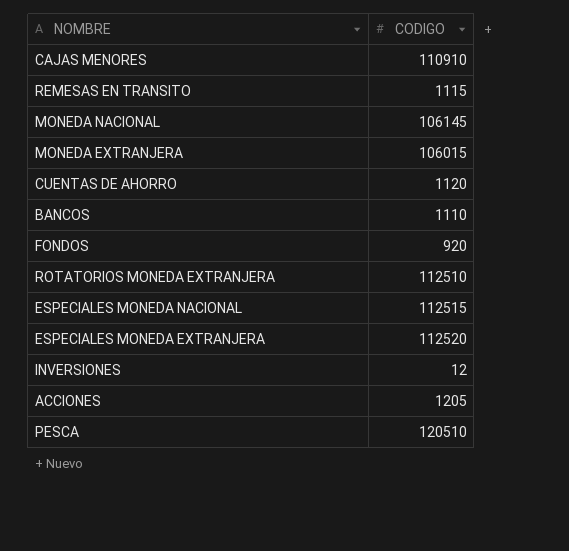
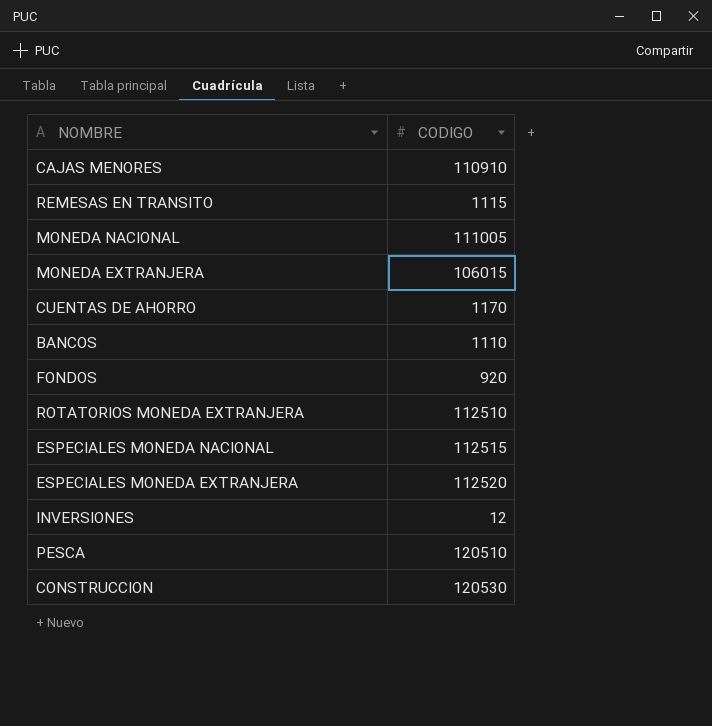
row ACCIONES: 1205 -> none
MONEDA NACIONAL | CODIGO: 106145 -> 111005
CUENTAS DE AHORRO | CODIGO: 1120 -> 1170
row CONSTRUCCION: none -> 120530

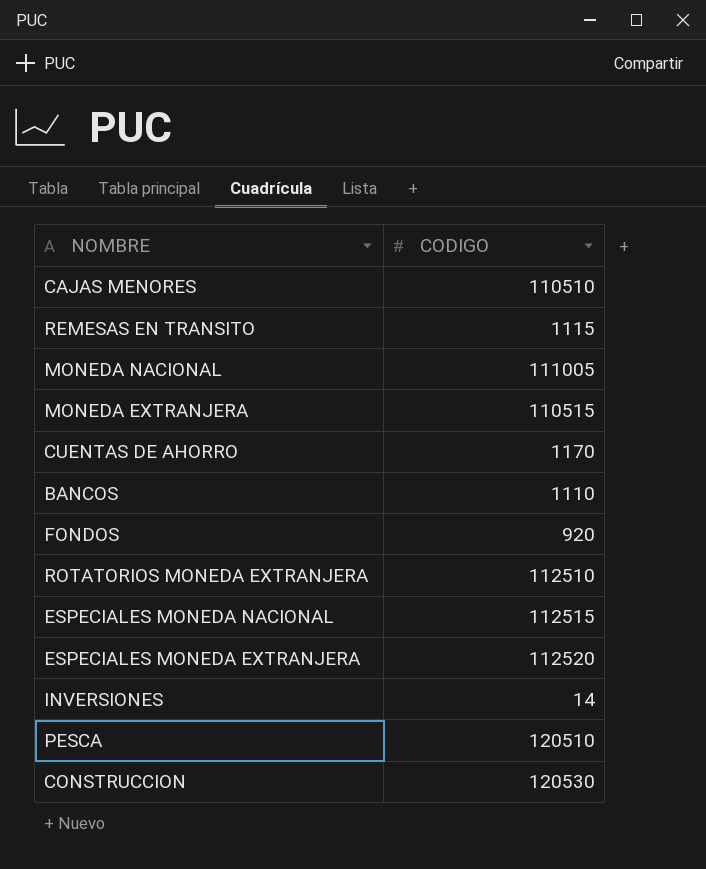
CAJAS MENORES | CODIGO: 110910 -> 110510
MONEDA EXTRANJERA | CODIGO: 106015 -> 110515
INVERSIONES | CODIGO: 12 -> 14

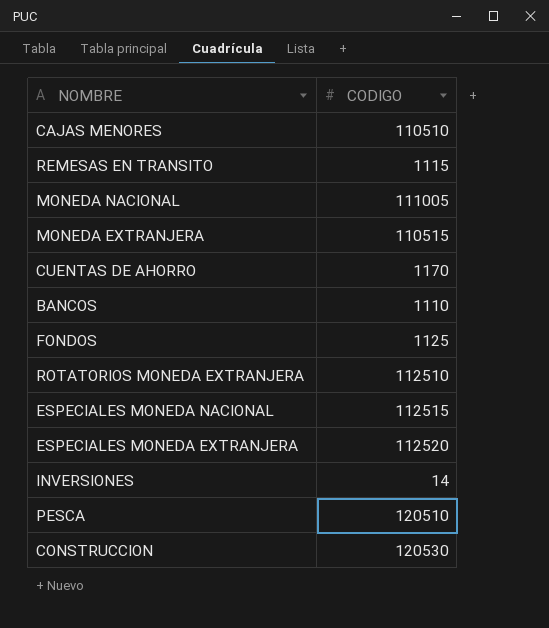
FONDOS | CODIGO: 920 -> 1125

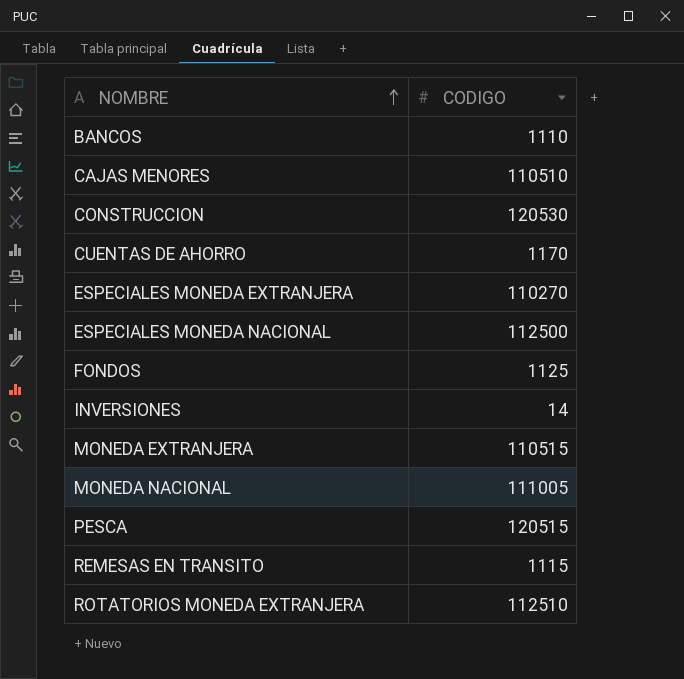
row order: none -> NOMBRE ascending
ESPECIALES MONEDA EXTRANJERA | CODIGO: 112520 -> 110270
ESPECIALES MONEDA NACIONAL | CODIGO: 112515 -> 112500
PESCA | CODIGO: 120510 -> 120515

